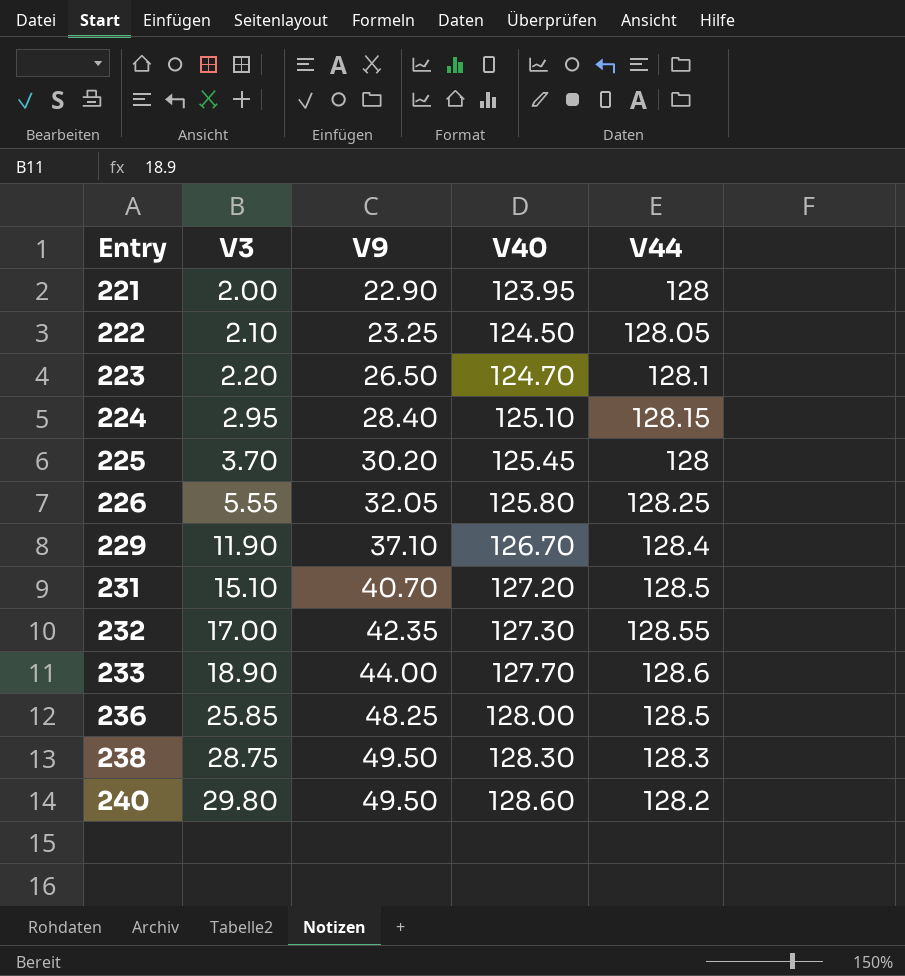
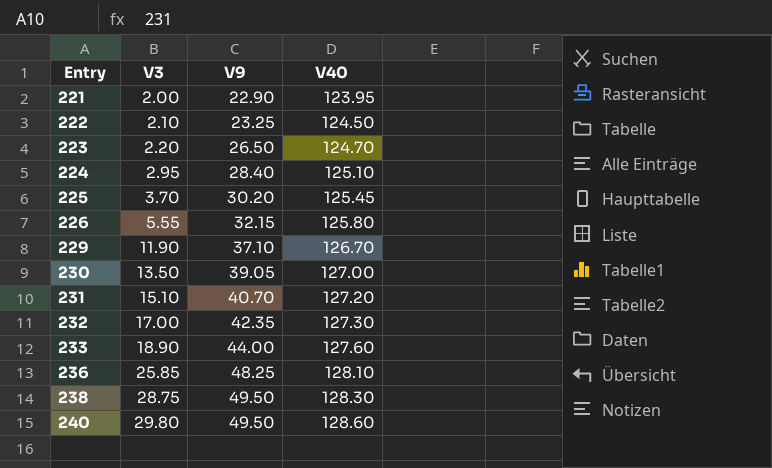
column V44 | position: 5 -> none
226 | V9: 32.05 -> 32.15
row 230: none -> 13.50 | 39.05 | 127.00
233 | V40: 127.70 -> 127.60
236 | V40: 128.00 -> 128.10

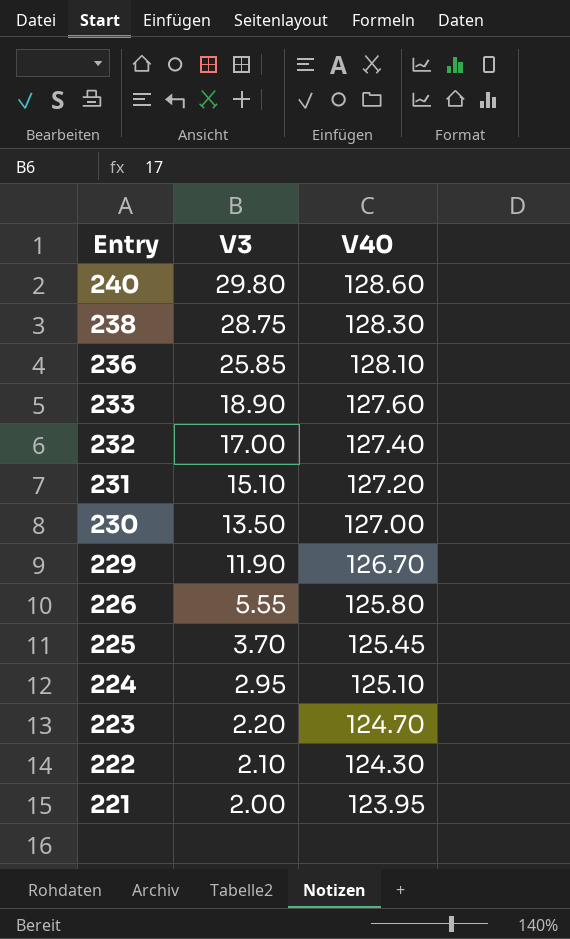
row order: Entry ascending -> Entry descending
column V9 | position: 3 -> none
232 | V40: 127.30 -> 127.40
222 | V40: 124.50 -> 124.30

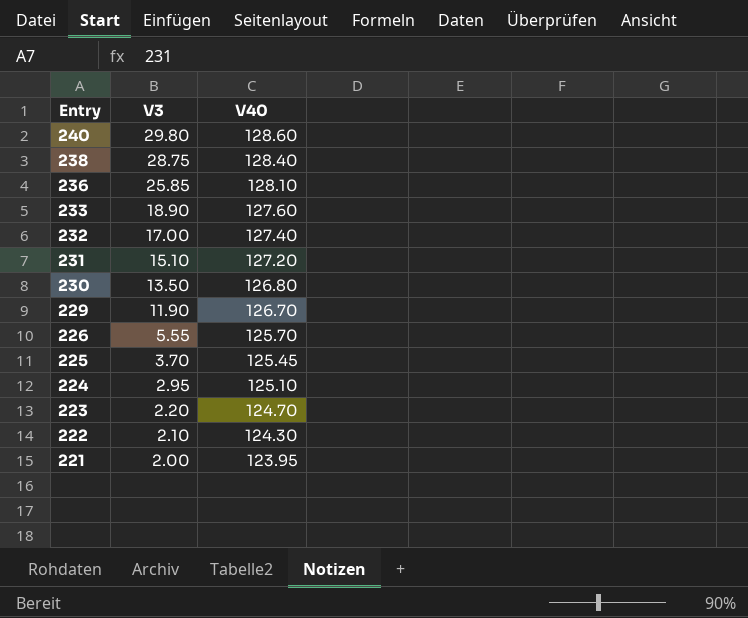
238 | V40: 128.30 -> 128.40
230 | V40: 127.00 -> 126.80
226 | V40: 125.80 -> 125.70

